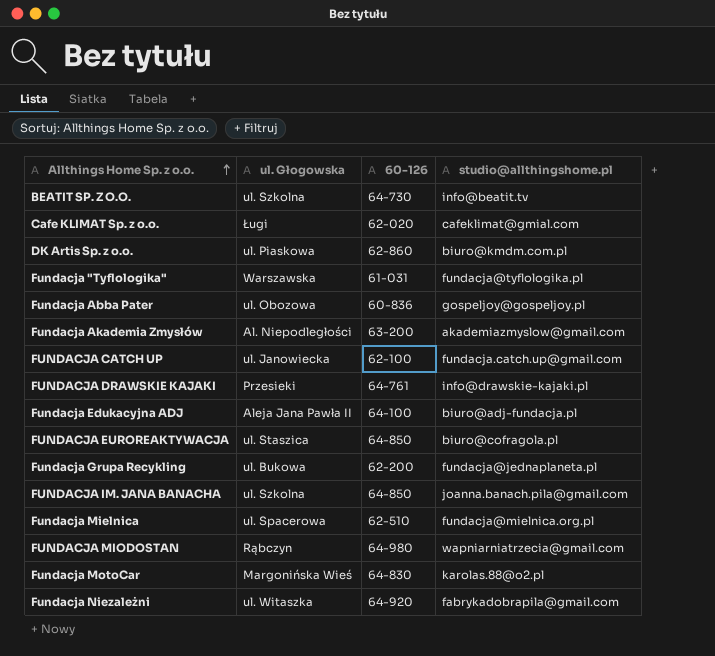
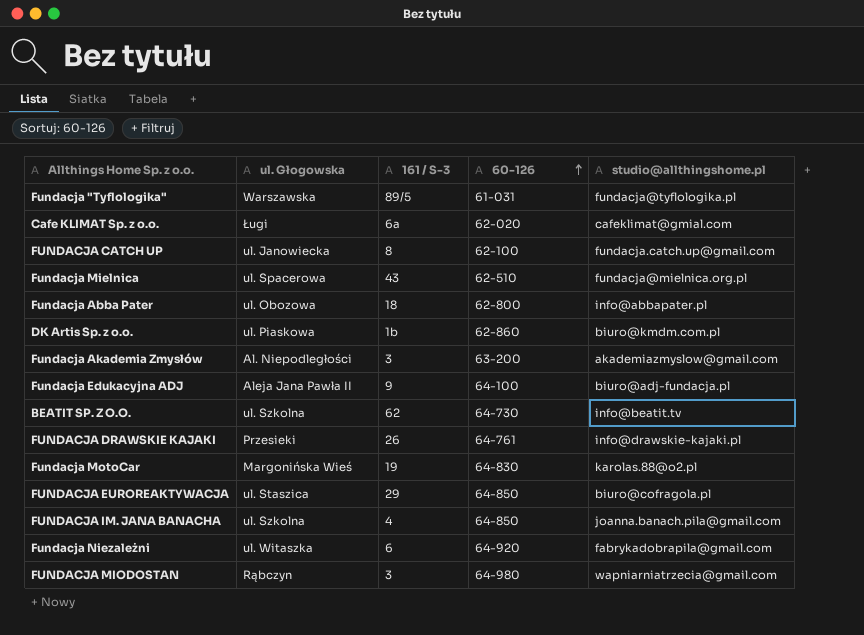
row order: Allthings Home Sp. z o.o. ascending -> 60-126 ascending
column 161 / S-3 | position: none -> 3
row Fundacja Grupa Recykling: ul. Bukowa | 62-200 | fundacja@jednaplaneta.pl -> none
Fundacja Abba Pater | 60-126: 60-836 -> 62-800
Fundacja Abba Pater | studio@allthingshome.pl: gospeljoy@gospeljoy.pl -> info@abbapater.pl

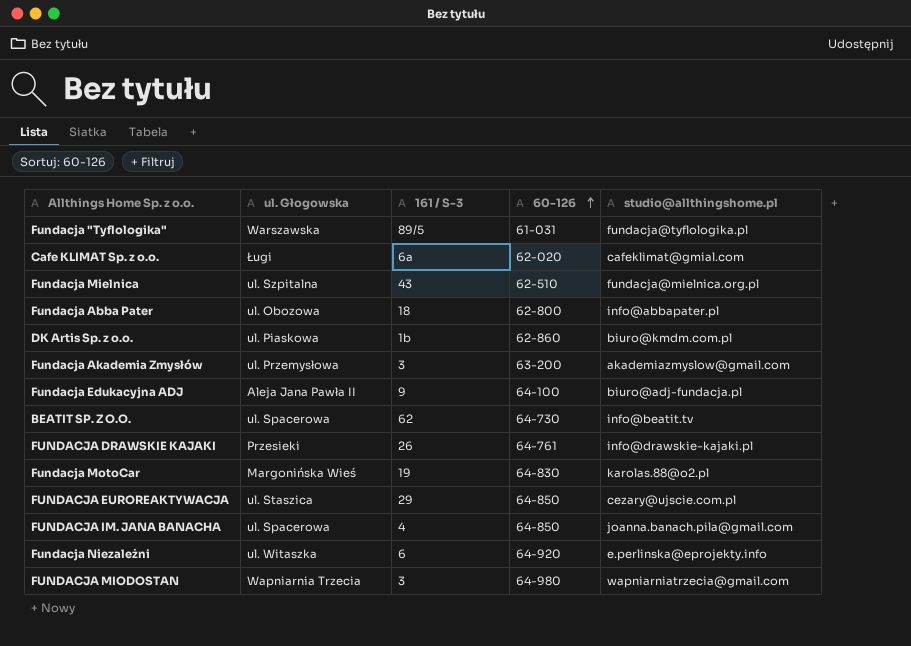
row FUNDACJA CATCH UP: ul. Janowiecka | 8 | 62-100 | fundacja.catch.up@gmail.com -> none
Fundacja Mielnica | ul. Głogowska: ul. Spacerowa -> ul. Szpitalna
Fundacja Akademia Zmysłów | ul. Głogowska: Al. Niepodległości -> ul. Przemysłowa
BEATIT SP. Z O.O. | ul. Głogowska: ul. Szkolna -> ul. Spacerowa
FUNDACJA EUROREAKTYWACJA | studio@allthingshome.pl: biuro@cofragola.pl -> cezary@ujscie.com.pl
FUNDACJA IM. JANA BANACHA | ul. Głogowska: ul. Szkolna -> ul. Spacerowa
Fundacja Niezależni | studio@allthingshome.pl: fabrykadobrapila@gmail.com -> e.perlinska@eprojekty.info
FUNDACJA MIODOSTAN | ul. Głogowska: Rąbczyn -> Wapniarnia Trzecia

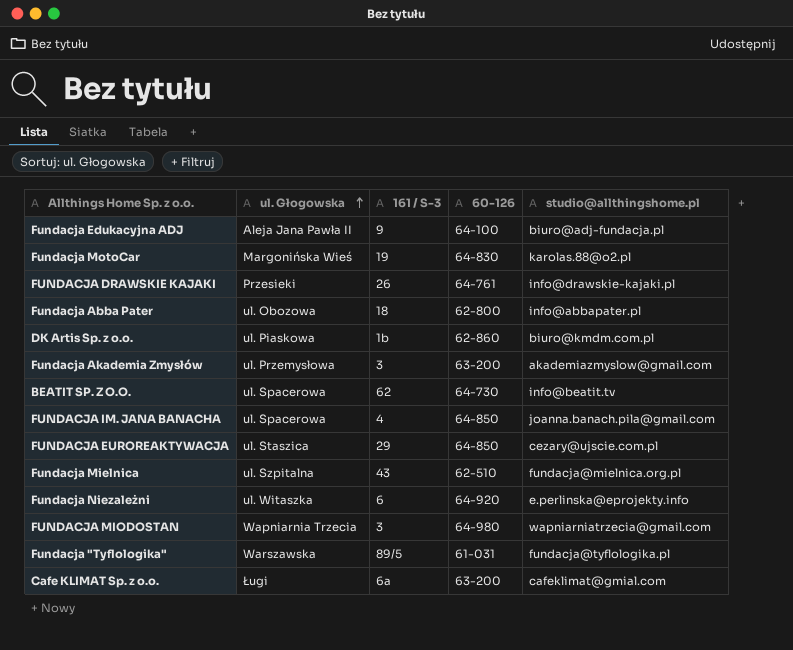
row order: 60-126 ascending -> ul. Głogowska ascending
Cafe KLIMAT Sp. z o.o. | 60-126: 62-020 -> 63-200

